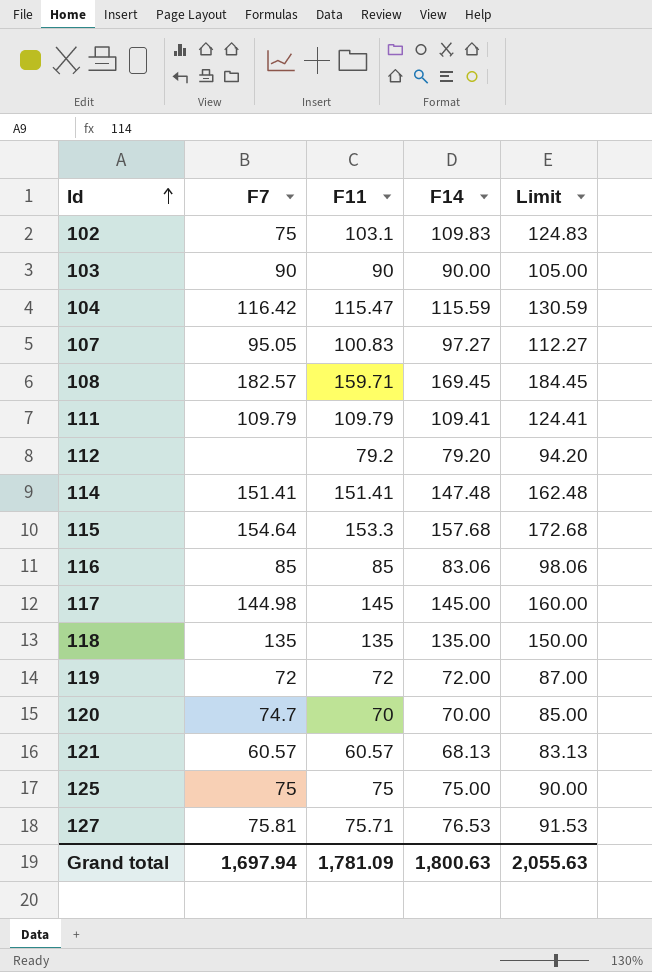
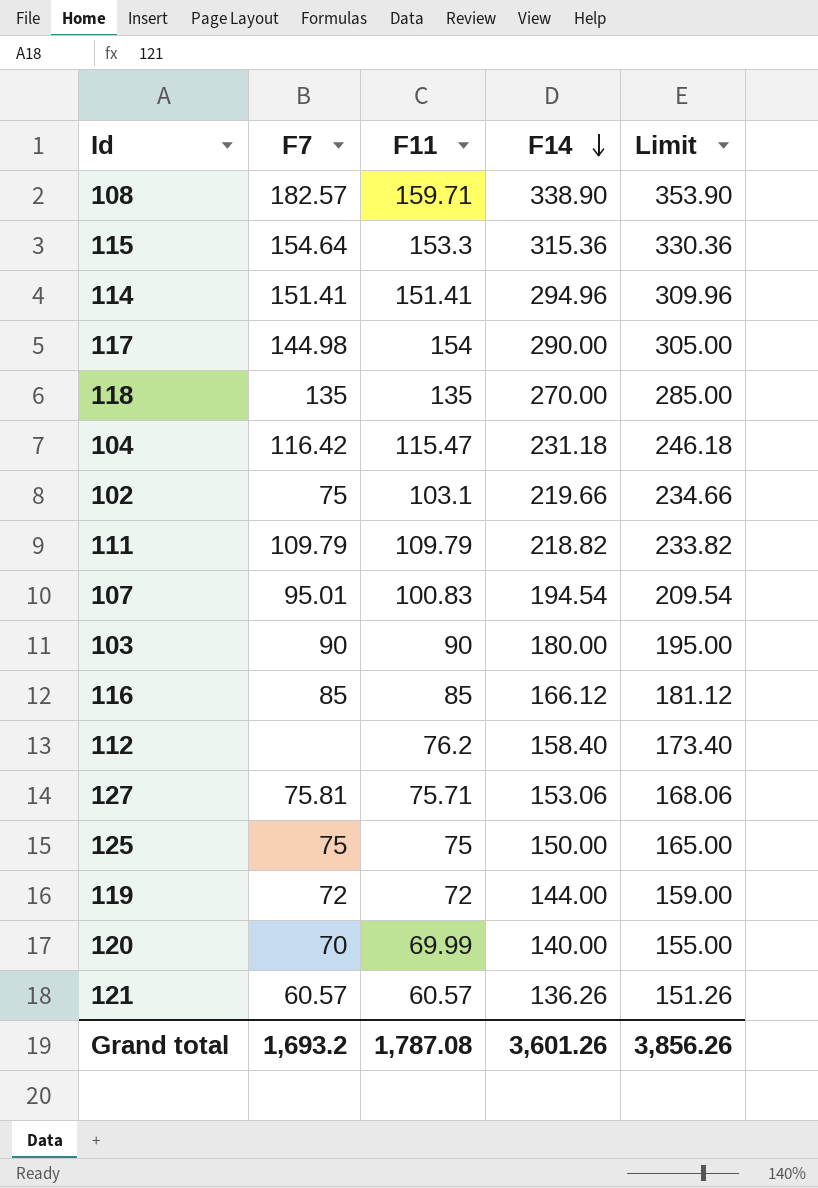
row order: Id ascending -> F14 descending
108 | F14: 169.45 -> 338.90
108 | Limit: 184.45 -> 353.90
115 | F14: 157.68 -> 315.36
115 | Limit: 172.68 -> 330.36
114 | F14: 147.48 -> 294.96
114 | Limit: 162.48 -> 309.96
117 | F11: 145 -> 154
117 | F14: 145.00 -> 290.00
117 | Limit: 160.00 -> 305.00
118 | F14: 135.00 -> 270.00
118 | Limit: 150.00 -> 285.00
104 | F14: 115.59 -> 231.18
104 | Limit: 130.59 -> 246.18
102 | F14: 109.83 -> 219.66
102 | Limit: 124.83 -> 234.66
111 | F14: 109.41 -> 218.82
111 | Limit: 124.41 -> 233.82
107 | F7: 95.05 -> 95.01
107 | F14: 97.27 -> 194.54
107 | Limit: 112.27 -> 209.54
103 | F14: 90.00 -> 180.00
103 | Limit: 105.00 -> 195.00
116 | F14: 83.06 -> 166.12
116 | Limit: 98.06 -> 181.12
112 | F11: 79.2 -> 76.2
112 | F14: 79.20 -> 158.40
112 | Limit: 94.20 -> 173.40
127 | F14: 76.53 -> 153.06
127 | Limit: 91.53 -> 168.06
125 | F14: 75.00 -> 150.00
125 | Limit: 90.00 -> 165.00
119 | F14: 72.00 -> 144.00
119 | Limit: 87.00 -> 159.00
120 | F7: 74.7 -> 70
120 | F11: 70 -> 69.99
120 | F14: 70.00 -> 140.00
120 | Limit: 85.00 -> 155.00
121 | F14: 68.13 -> 136.26
121 | Limit: 83.13 -> 151.26
Grand total | F7: 1,697.94 -> 1,693.2
Grand total | F11: 1,781.09 -> 1,787.08
Grand total | F14: 1,800.63 -> 3,601.26
Grand total | Limit: 2,055.63 -> 3,856.26

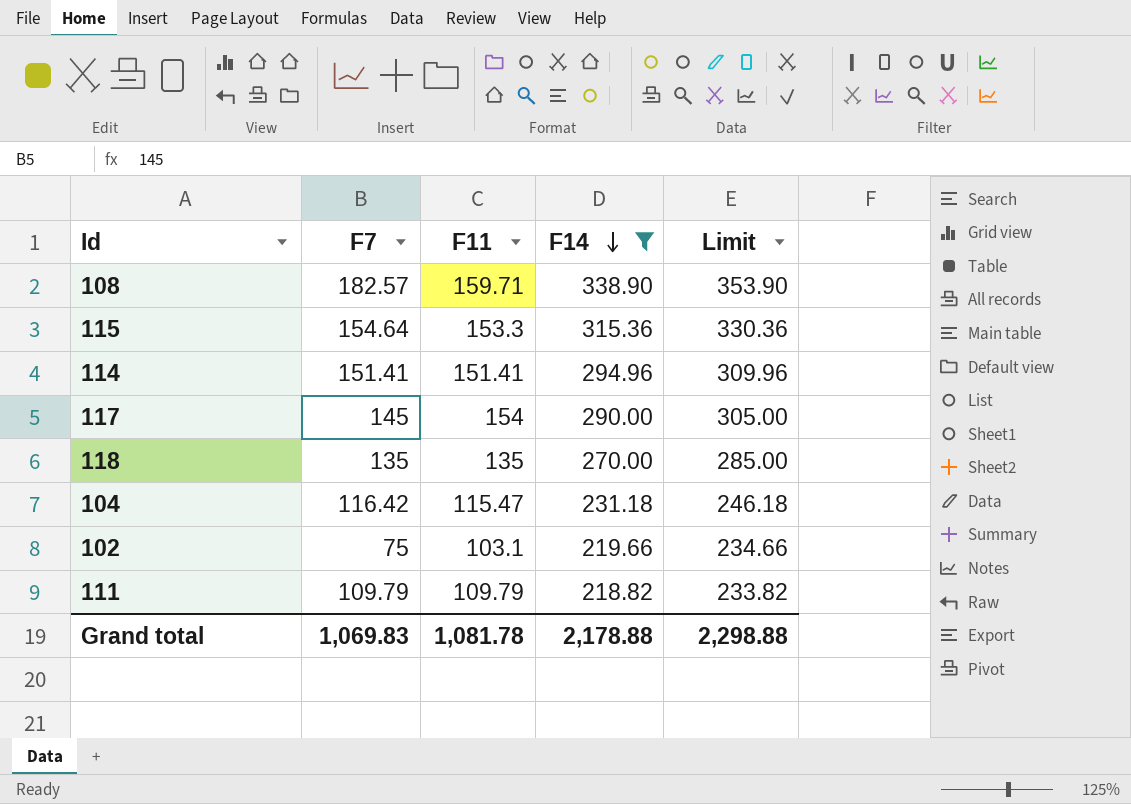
filter: none -> F14 >= 218.82
117 | F7: 144.98 -> 145
Grand total | F7: 1,693.2 -> 1,069.83
Grand total | F11: 1,787.08 -> 1,081.78
Grand total | F14: 3,601.26 -> 2,178.88
Grand total | Limit: 3,856.26 -> 2,298.88

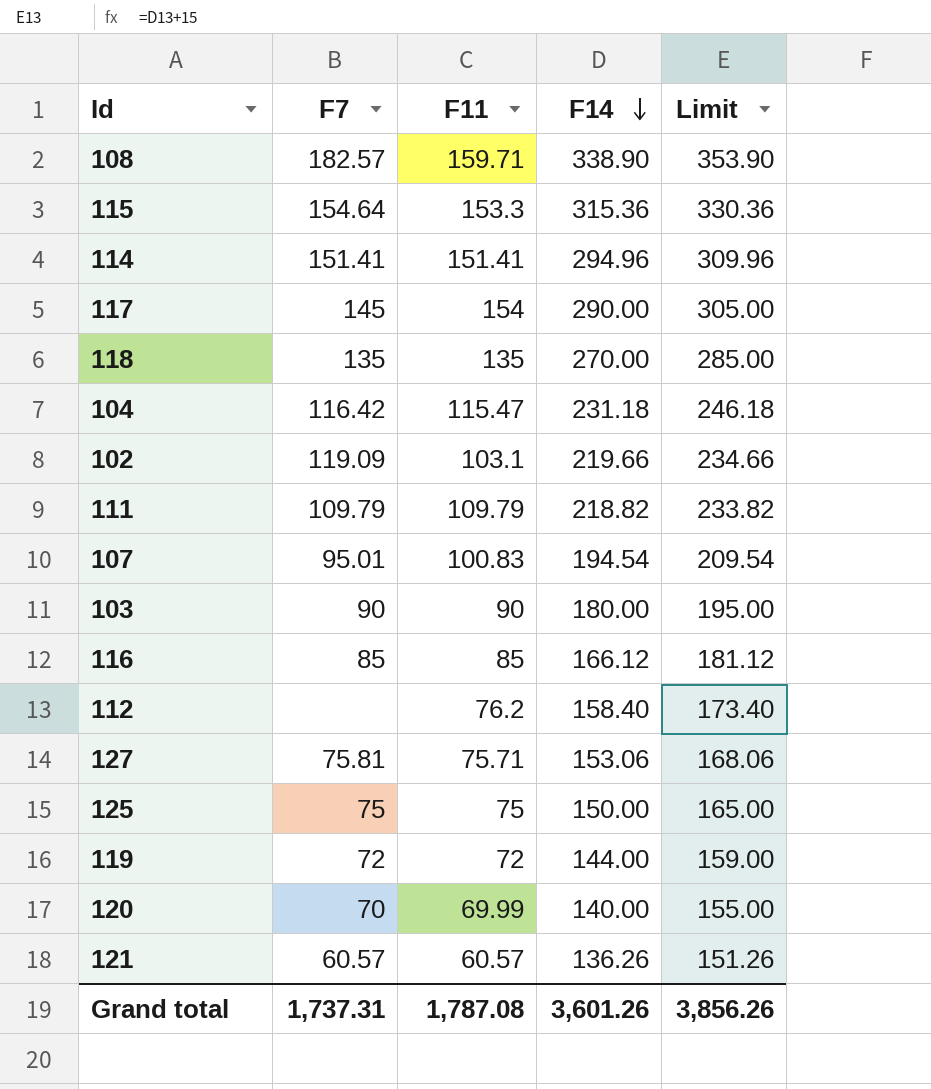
filter: F14 >= 218.82 -> none
102 | F7: 75 -> 119.09
Grand total | F7: 1,069.83 -> 1,737.31
Grand total | F11: 1,081.78 -> 1,787.08
Grand total | F14: 2,178.88 -> 3,601.26
Grand total | Limit: 2,298.88 -> 3,856.26

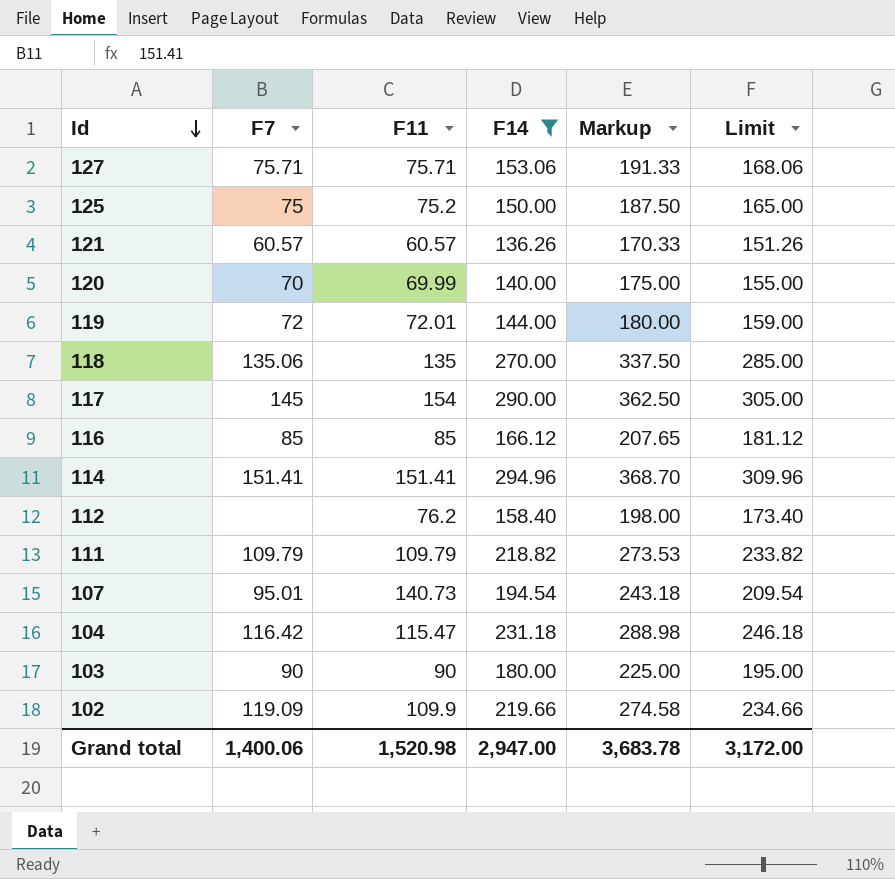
filter: none -> F14 <= 294.96
row order: F14 descending -> Id descending
column Markup | formula: none -> [F14] * 1.25
127 | F7: 75.81 -> 75.71
125 | F11: 75 -> 75.2
119 | F11: 72 -> 72.01
118 | F7: 135 -> 135.06
107 | F11: 100.83 -> 140.73
102 | F11: 103.1 -> 109.9
Grand total | F7: 1,737.31 -> 1,400.06
Grand total | F11: 1,787.08 -> 1,520.98
Grand total | F14: 3,601.26 -> 2,947.00
Grand total | Limit: 3,856.26 -> 3,172.00

